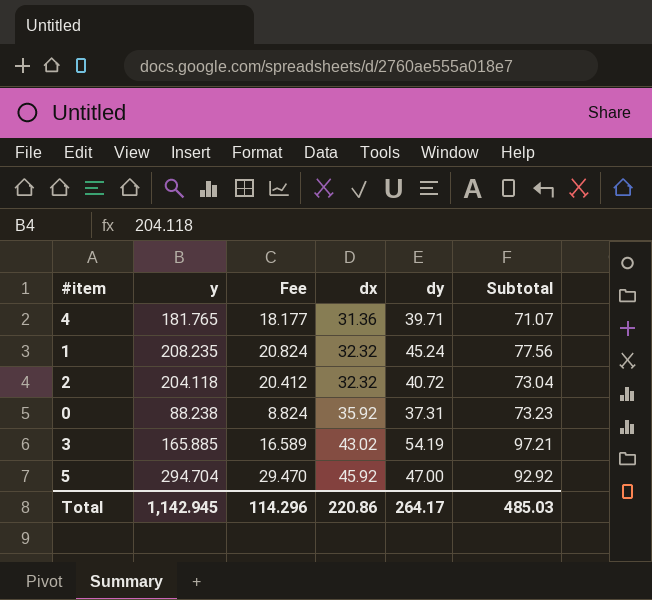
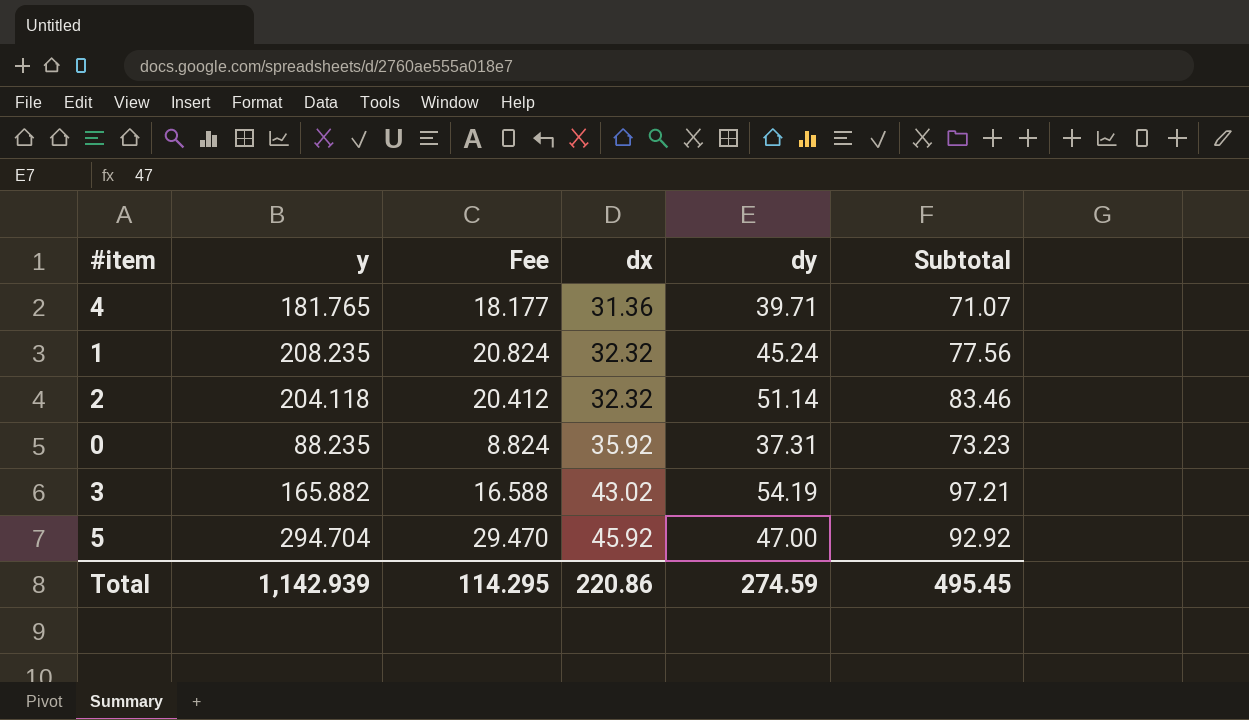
2 | dy: 40.72 -> 51.14
2 | Subtotal: 73.04 -> 83.46
0 | y: 88.238 -> 88.235
3 | y: 165.885 -> 165.882
3 | Fee: 16.589 -> 16.588
Total | y: 1,142.945 -> 1,142.939
Total | Fee: 114.296 -> 114.295
Total | dy: 264.17 -> 274.59
Total | Subtotal: 485.03 -> 495.45

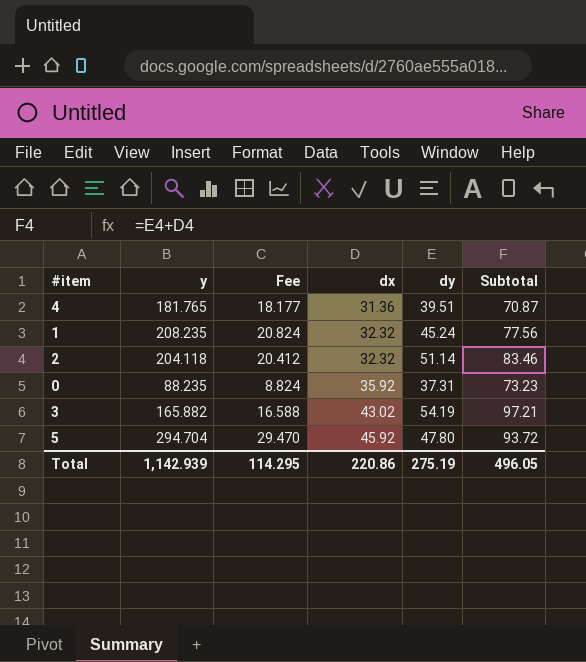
4 | dy: 39.71 -> 39.51
4 | Subtotal: 71.07 -> 70.87
5 | dy: 47.00 -> 47.80
5 | Subtotal: 92.92 -> 93.72
Total | dy: 274.59 -> 275.19
Total | Subtotal: 495.45 -> 496.05

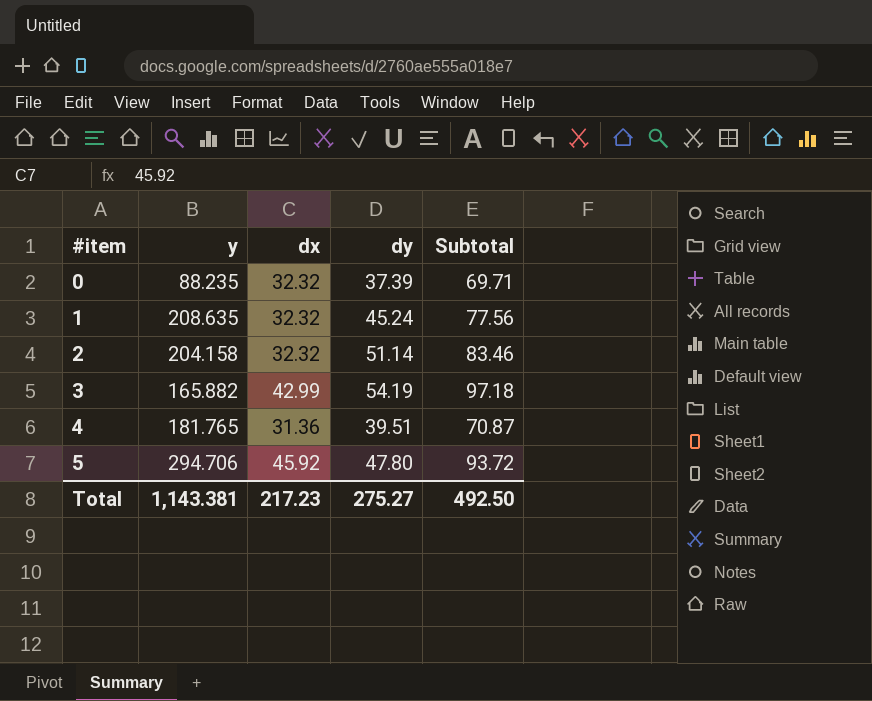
row order: dx ascending -> #item ascending
column Fee | formula: [y] * 0.1 -> none
0 | dx: 35.92 -> 32.32
0 | dy: 37.31 -> 37.39
0 | Subtotal: 73.23 -> 69.71
1 | y: 208.235 -> 208.635
2 | y: 204.118 -> 204.158
3 | dx: 43.02 -> 42.99
3 | Subtotal: 97.21 -> 97.18
5 | y: 294.704 -> 294.706
Total | y: 1,142.939 -> 1,143.381
Total | dx: 220.86 -> 217.23
Total | dy: 275.19 -> 275.27
Total | Subtotal: 496.05 -> 492.50

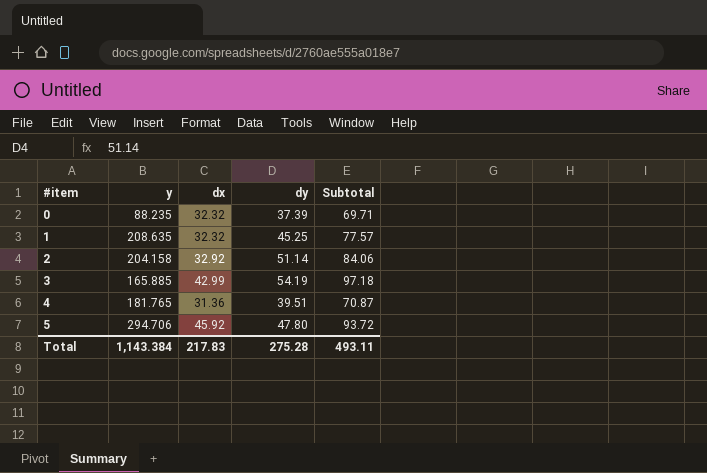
1 | dy: 45.24 -> 45.25
1 | Subtotal: 77.56 -> 77.57
2 | dx: 32.32 -> 32.92
2 | Subtotal: 83.46 -> 84.06
3 | y: 165.882 -> 165.885
Total | y: 1,143.381 -> 1,143.384
Total | dx: 217.23 -> 217.83
Total | dy: 275.27 -> 275.28
Total | Subtotal: 492.50 -> 493.11

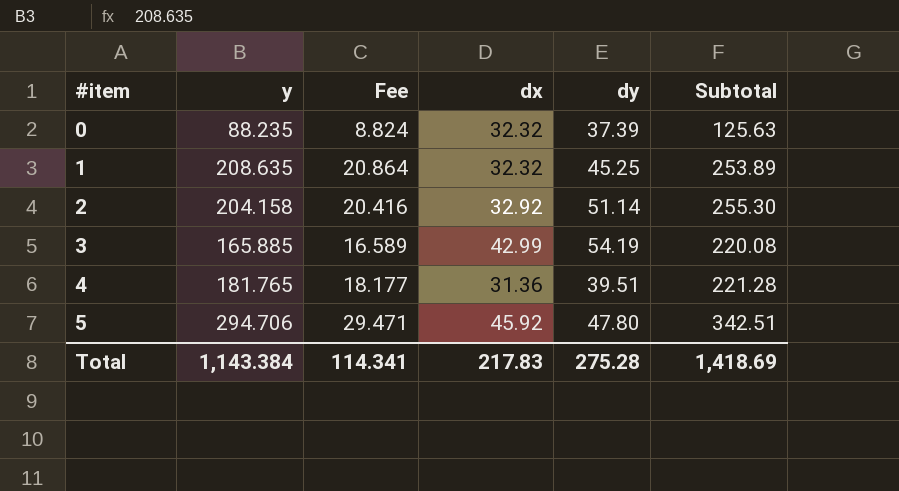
column Fee | formula: none -> [y] * 0.1
column Subtotal | formula: [dx] + [dy] -> [y] + [dy]
Total | Subtotal: 493.11 -> 1,418.69

